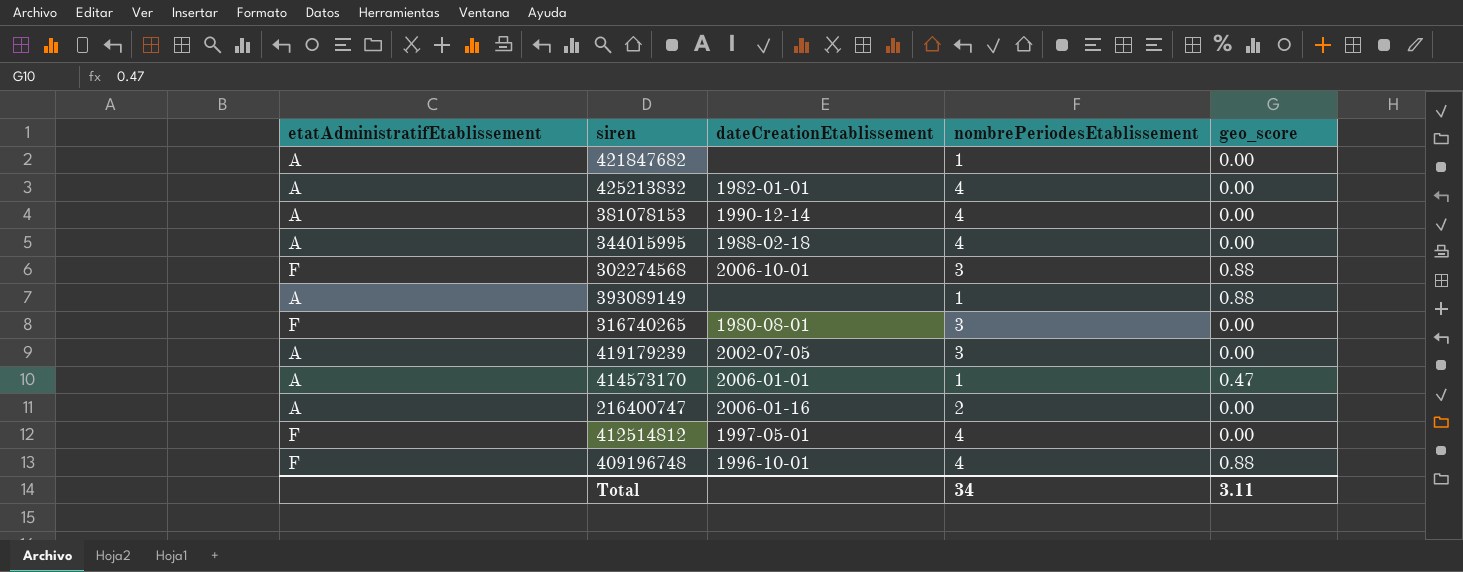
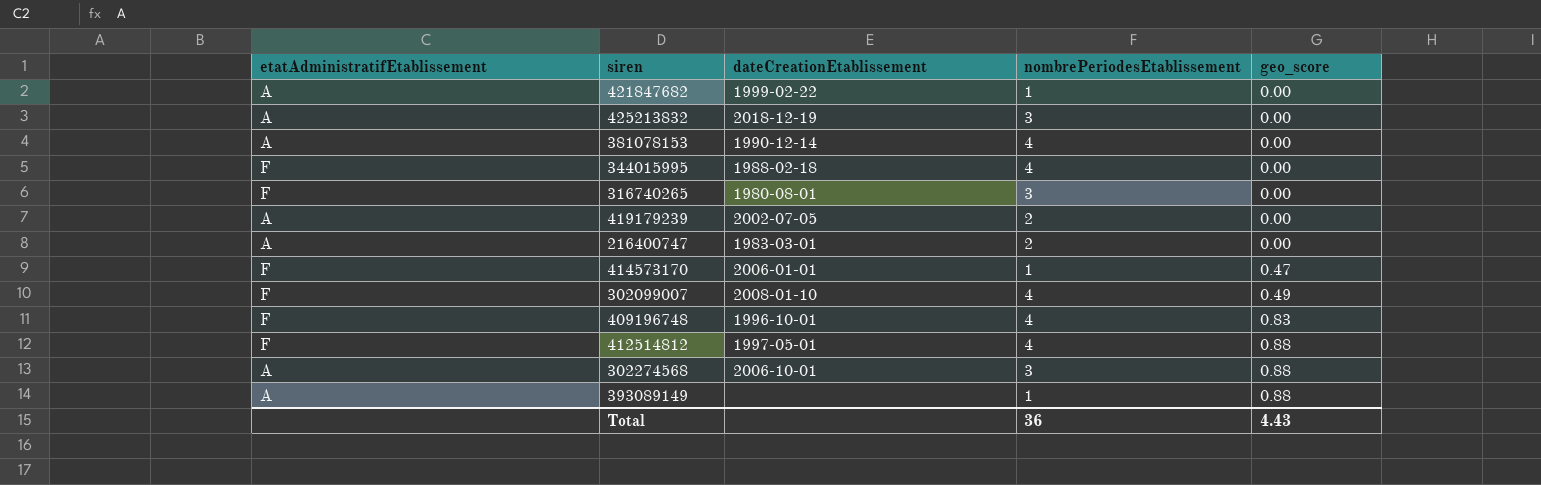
row order: none -> geo_score ascending
421847682 | dateCreationEtablissement: none -> 1999-02-22
425213832 | dateCreationEtablissement: 1982-01-01 -> 2018-12-19
425213832 | nombrePeriodesEtablissement: 4 -> 3
344015995 | etatAdministratifEtablissement: A -> F
419179239 | nombrePeriodesEtablissement: 3 -> 2
216400747 | dateCreationEtablissement: 2006-01-16 -> 1983-03-01
414573170 | etatAdministratifEtablissement: A -> F
row 302099007: none -> F | 2008-01-10 | 4 | 0.49
409196748 | geo_score: 0.88 -> 0.83
412514812 | geo_score: 0.00 -> 0.88
302274568 | etatAdministratifEtablissement: F -> A
Total | nombrePeriodesEtablissement: 34 -> 36
Total | geo_score: 3.11 -> 4.43

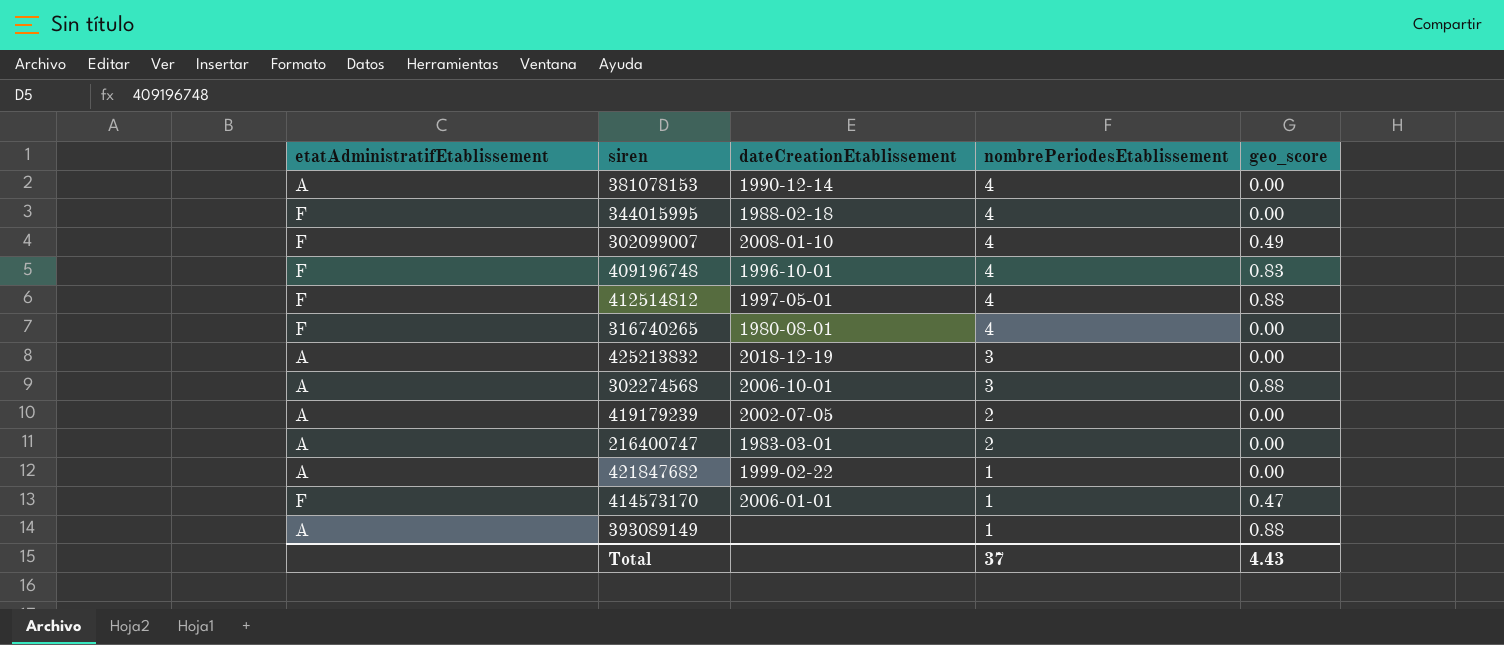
row order: geo_score ascending -> nombrePeriodesEtablissement descending
316740265 | nombrePeriodesEtablissement: 3 -> 4
Total | nombrePeriodesEtablissement: 36 -> 37

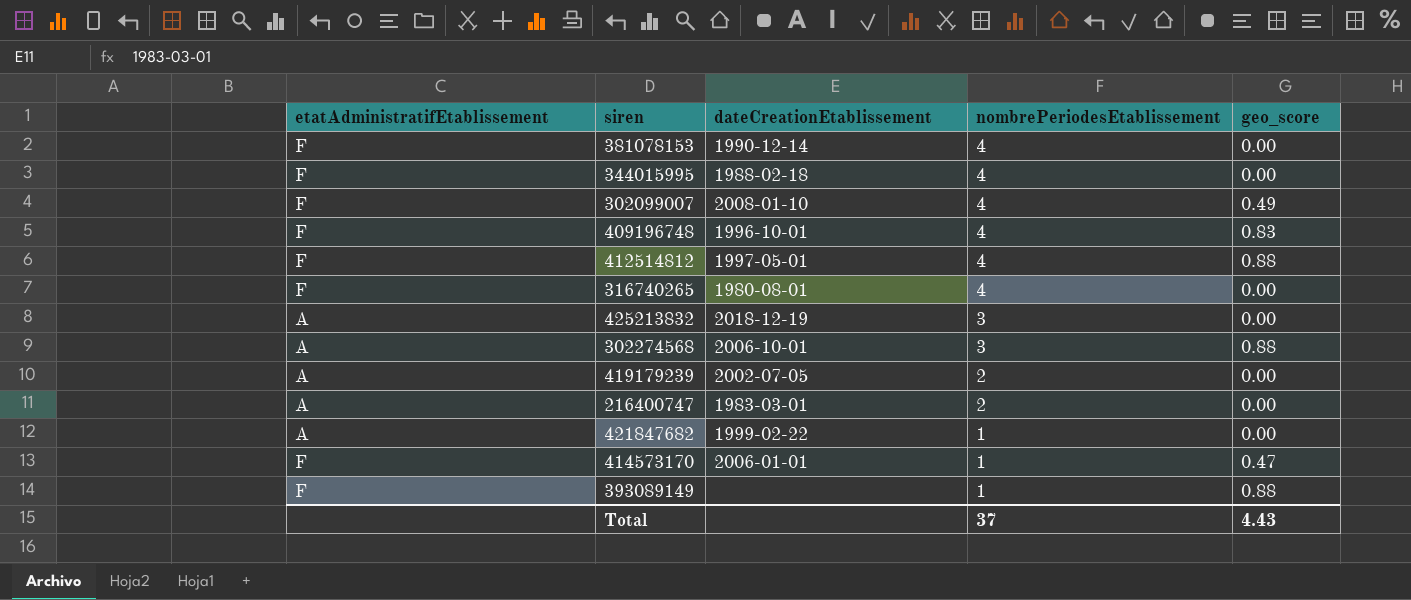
381078153 | etatAdministratifEtablissement: A -> F
393089149 | etatAdministratifEtablissement: A -> F

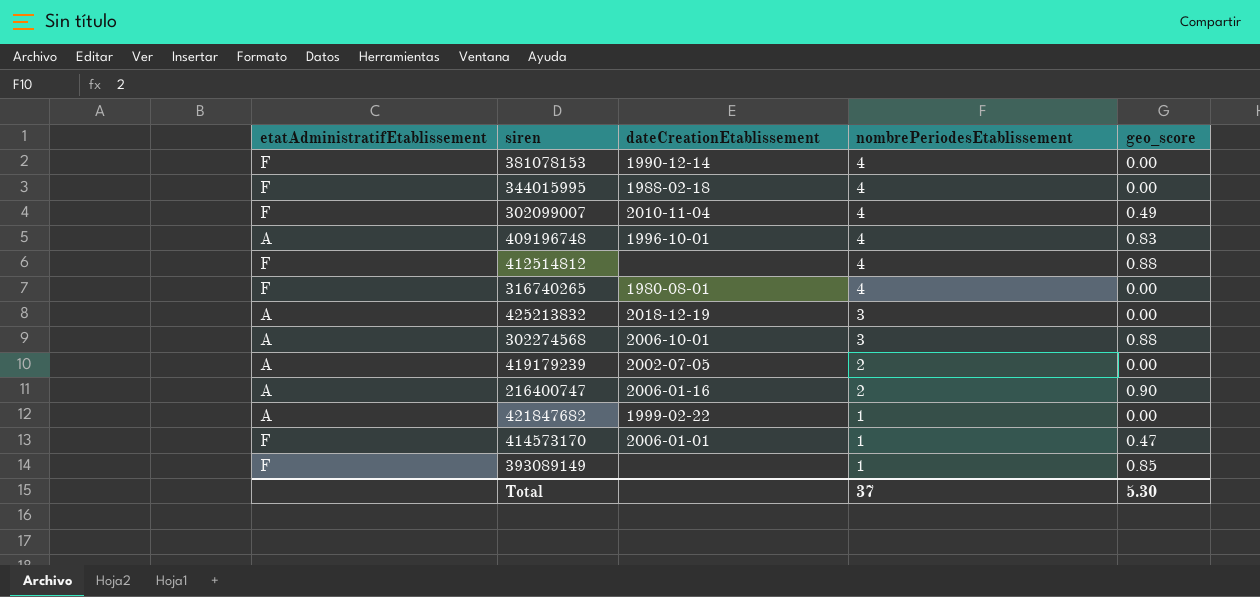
302099007 | dateCreationEtablissement: 2008-01-10 -> 2010-11-04
409196748 | etatAdministratifEtablissement: F -> A
412514812 | dateCreationEtablissement: 1997-05-01 -> none
216400747 | dateCreationEtablissement: 1983-03-01 -> 2006-01-16
216400747 | geo_score: 0.00 -> 0.90
393089149 | geo_score: 0.88 -> 0.85
Total | geo_score: 4.43 -> 5.30

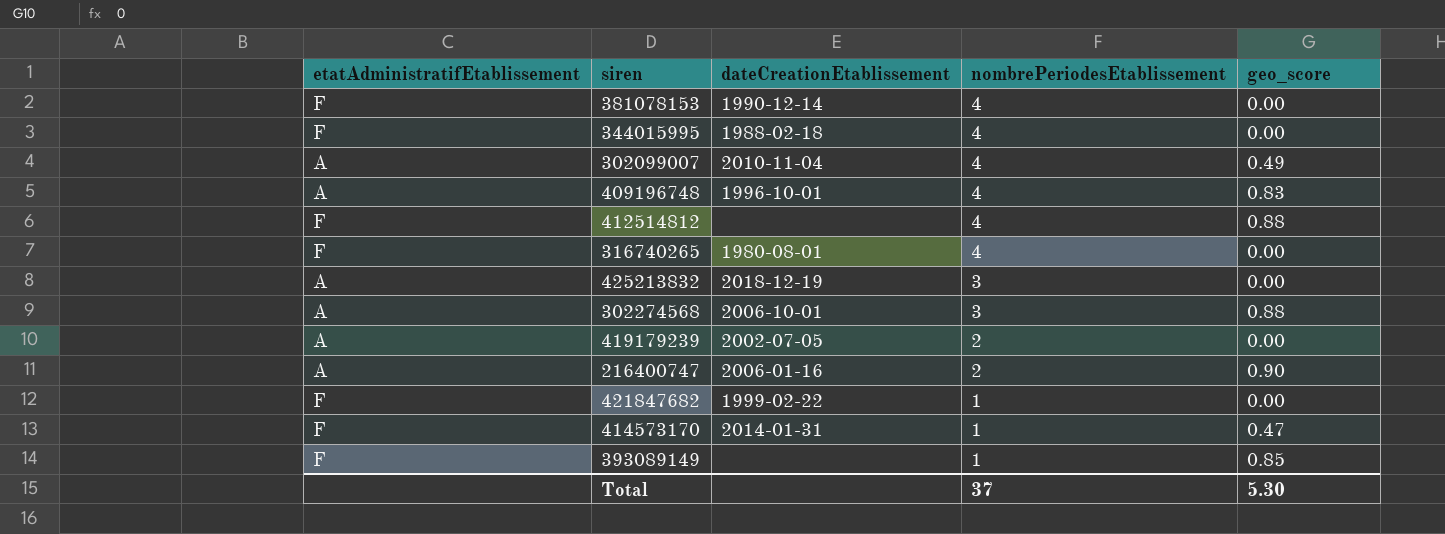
302099007 | etatAdministratifEtablissement: F -> A
421847682 | etatAdministratifEtablissement: A -> F
414573170 | dateCreationEtablissement: 2006-01-01 -> 2014-01-31

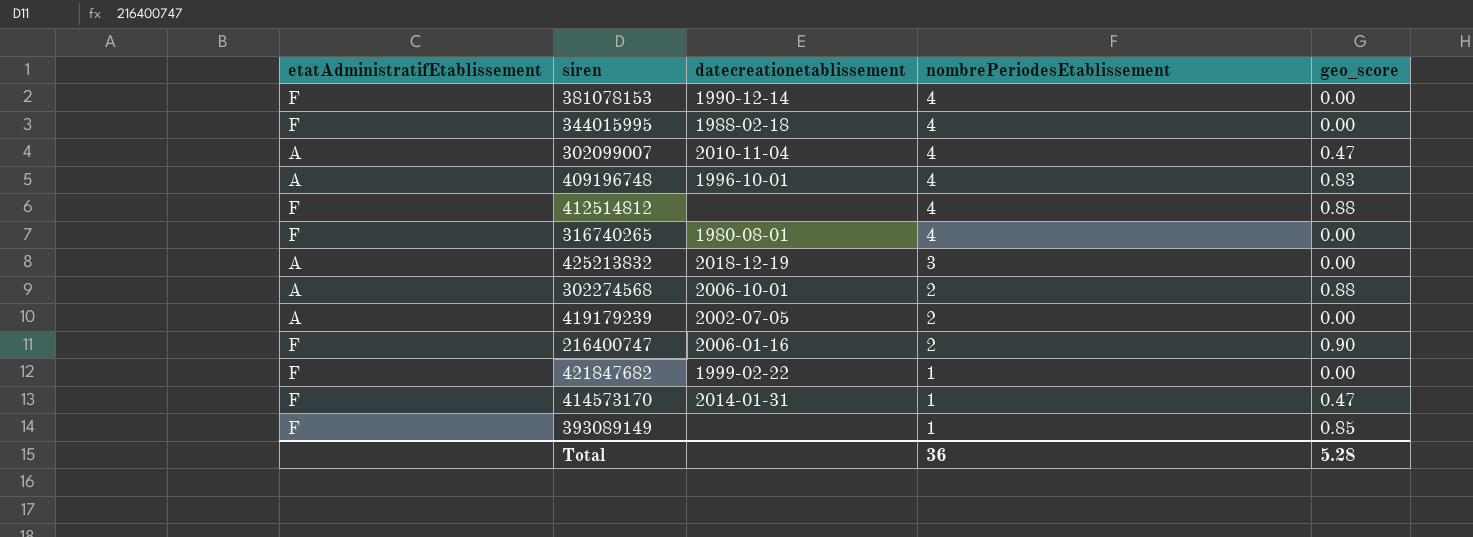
column name: dateCreationEtablissement -> datecreationetablissement
302099007 | geo_score: 0.49 -> 0.47
302274568 | nombrePeriodesEtablissement: 3 -> 2
216400747 | etatAdministratifEtablissement: A -> F
Total | nombrePeriodesEtablissement: 37 -> 36
Total | geo_score: 5.30 -> 5.28

